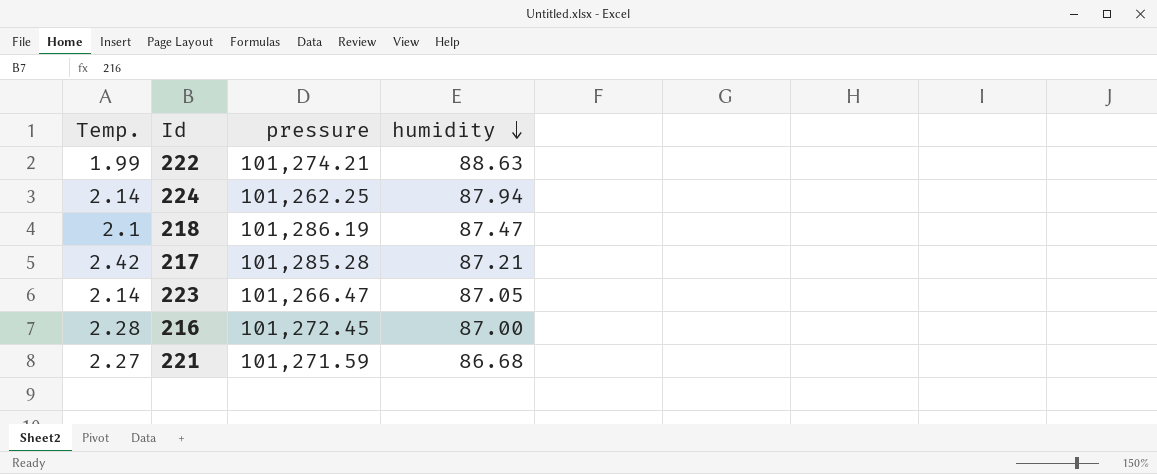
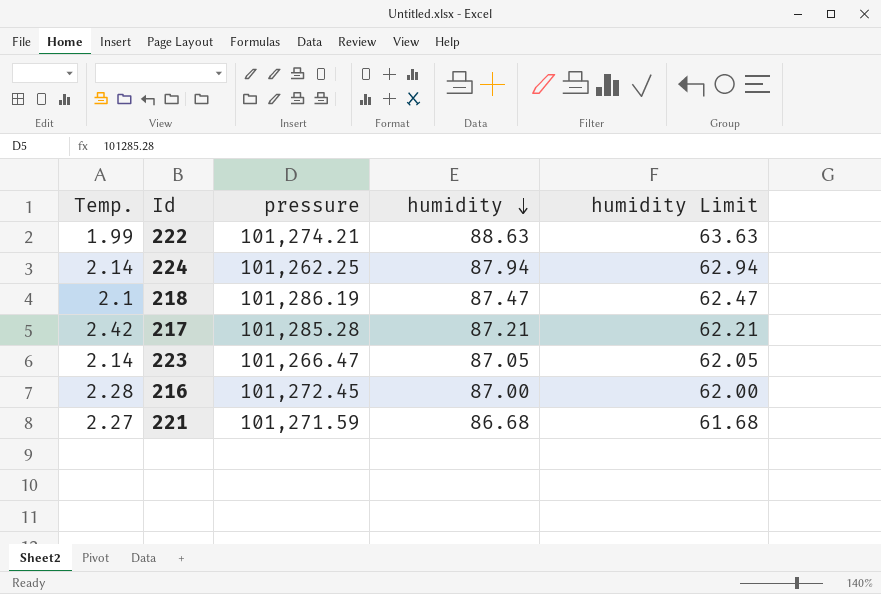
column humidity Limit | formula: none -> [humidity] - 25

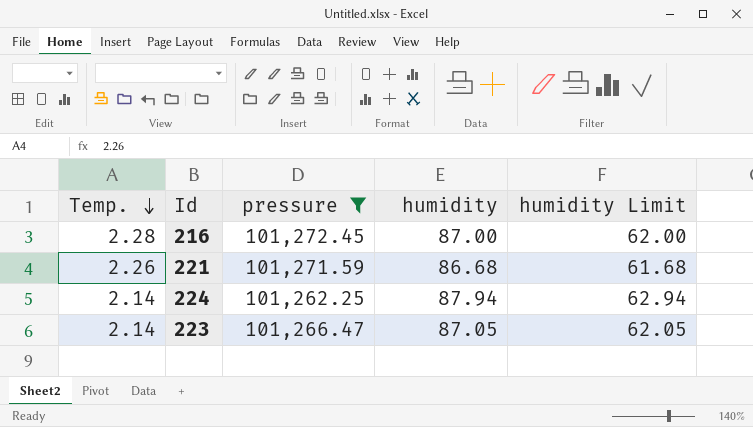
filter: none -> pressure <= 101,272.45
row order: humidity descending -> Temp. descending
221 | Temp.: 2.27 -> 2.26

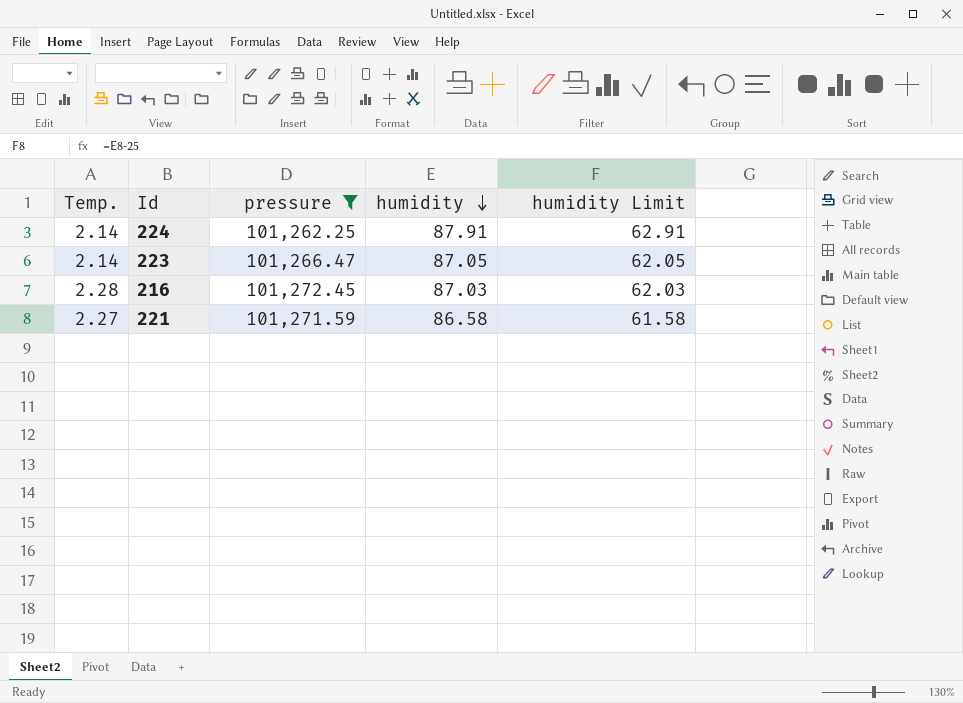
row order: Temp. descending -> humidity descending
224 | humidity: 87.94 -> 87.91
224 | humidity Limit: 62.94 -> 62.91
216 | humidity: 87.00 -> 87.03
216 | humidity Limit: 62.00 -> 62.03
221 | Temp.: 2.26 -> 2.27
221 | humidity: 86.68 -> 86.58
221 | humidity Limit: 61.68 -> 61.58

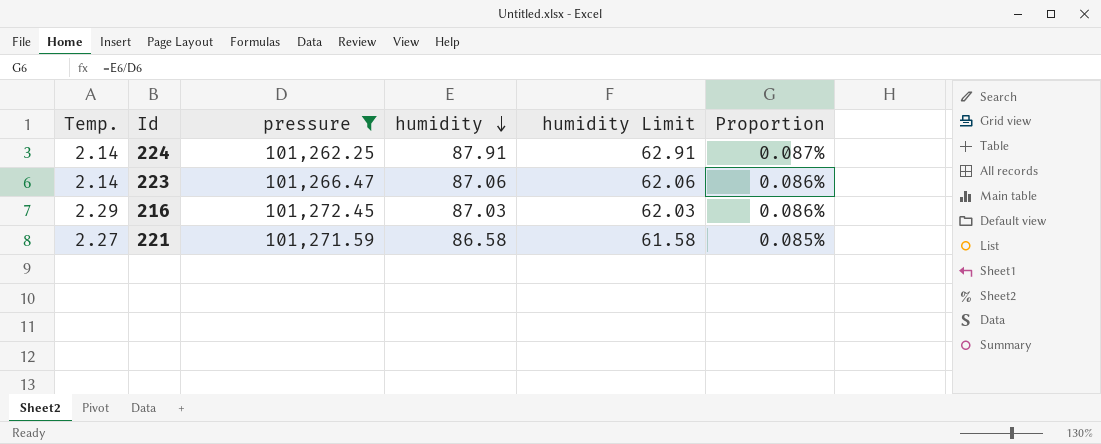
column Proportion | formula: none -> [humidity] / [pressure]
223 | humidity: 87.05 -> 87.06
223 | humidity Limit: 62.05 -> 62.06
216 | Temp.: 2.28 -> 2.29

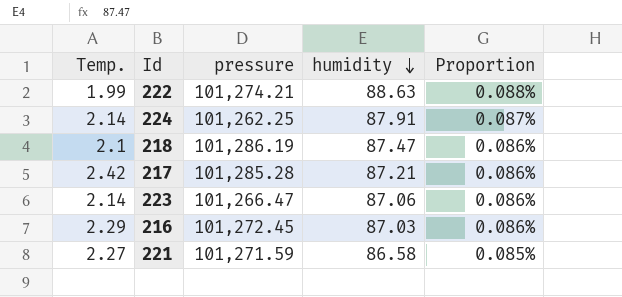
filter: pressure <= 101,272.45 -> none
column humidity Limit | formula: [humidity] - 25 -> none

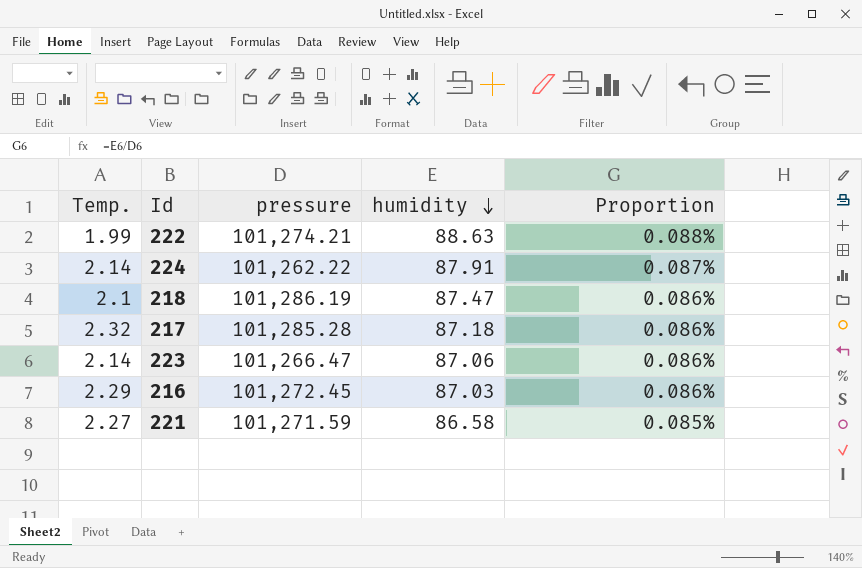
224 | pressure: 101,262.25 -> 101,262.22
217 | Temp.: 2.42 -> 2.32
217 | humidity: 87.21 -> 87.18

